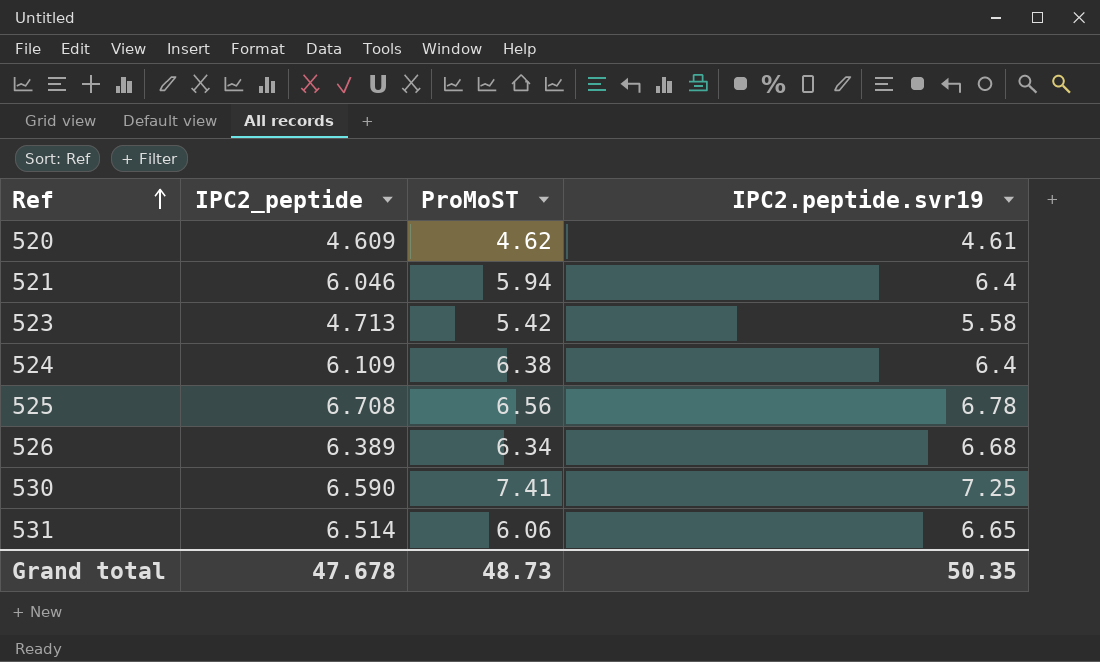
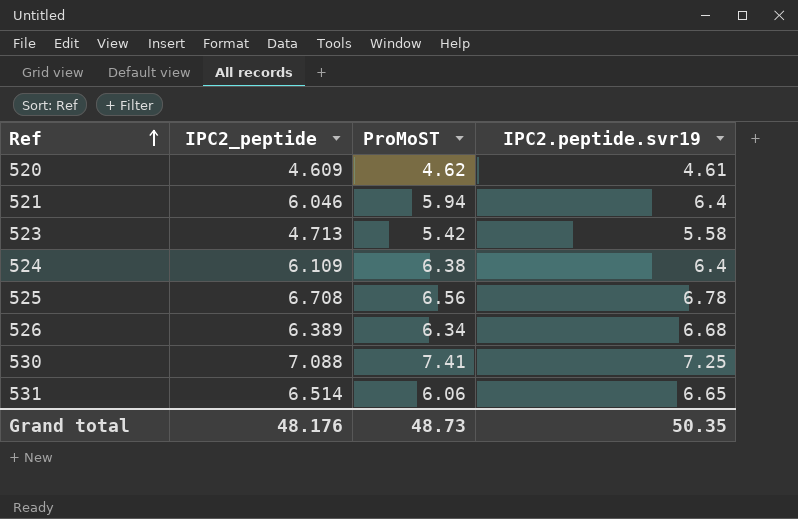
530 | IPC2_peptide: 6.590 -> 7.088
Grand total | IPC2_peptide: 47.678 -> 48.176

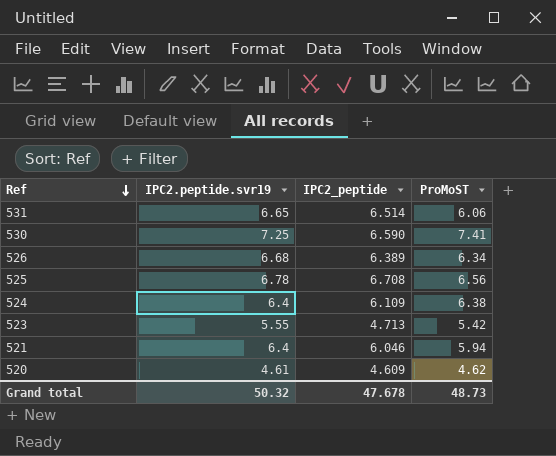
row order: Ref ascending -> Ref descending
column IPC2.peptide.svr19 | position: 4 -> 2
530 | IPC2_peptide: 7.088 -> 6.590
523 | IPC2.peptide.svr19: 5.58 -> 5.55
Grand total | IPC2.peptide.svr19: 50.35 -> 50.32
Grand total | IPC2_peptide: 48.176 -> 47.678

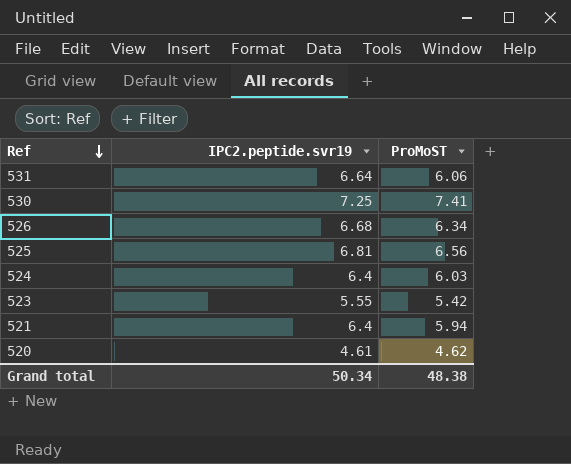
column IPC2_peptide | position: 3 -> none
531 | IPC2.peptide.svr19: 6.65 -> 6.64
525 | IPC2.peptide.svr19: 6.78 -> 6.81
524 | ProMoST: 6.38 -> 6.03
Grand total | IPC2.peptide.svr19: 50.32 -> 50.34
Grand total | ProMoST: 48.73 -> 48.38

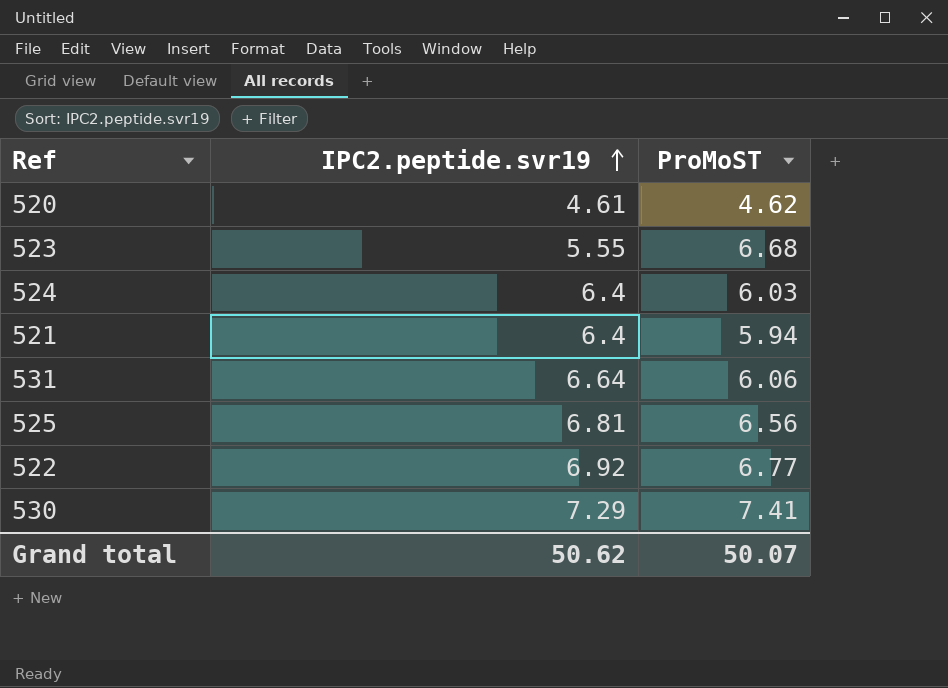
row order: Ref descending -> IPC2.peptide.svr19 ascending
row 526: 6.68 | 6.34 -> none
523 | ProMoST: 5.42 -> 6.68
row 522: none -> 6.92 | 6.77
530 | IPC2.peptide.svr19: 7.25 -> 7.29
Grand total | IPC2.peptide.svr19: 50.34 -> 50.62
Grand total | ProMoST: 48.38 -> 50.07

